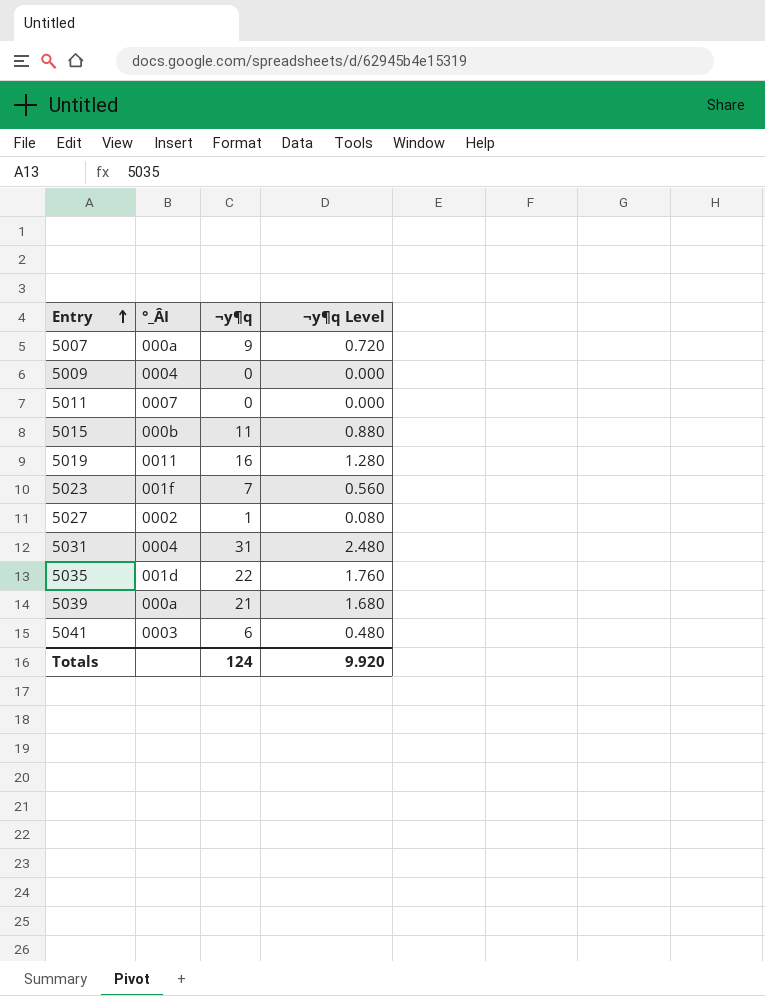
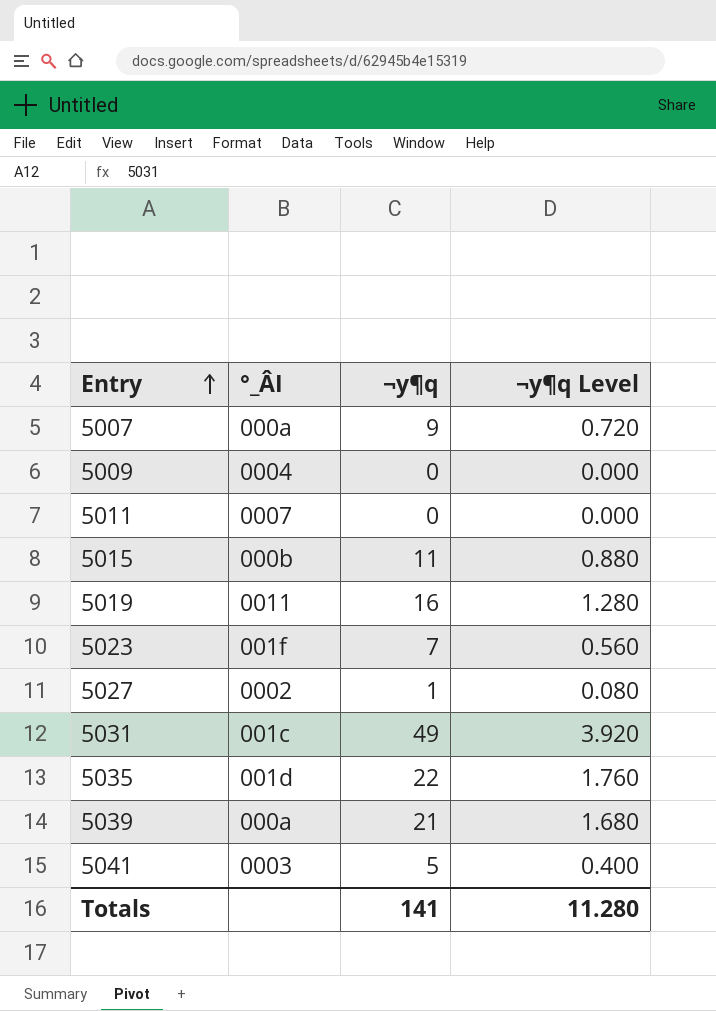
5031 | °_ÂI: 0004 -> 001c
5031 | ¬y¶q: 31 -> 49
5031 | ¬y¶q Level: 2.480 -> 3.920
5041 | ¬y¶q: 6 -> 5
5041 | ¬y¶q Level: 0.480 -> 0.400
Totals | ¬y¶q: 124 -> 141
Totals | ¬y¶q Level: 9.920 -> 11.280

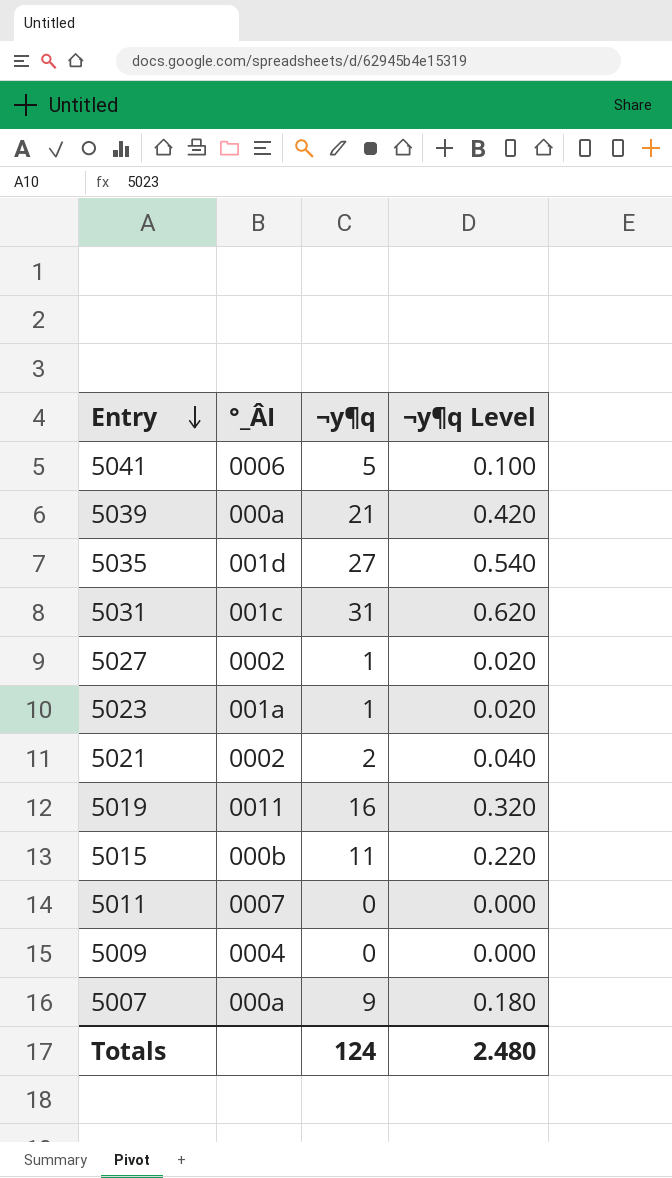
row order: Entry ascending -> Entry descending
column ¬y¶q Level | formula: [¬y¶q] * 0.08 -> [¬y¶q] * 0.02
5041 | °_ÂI: 0003 -> 0006
5035 | ¬y¶q: 22 -> 27
5031 | ¬y¶q: 49 -> 31
5023 | °_ÂI: 001f -> 001a
5023 | ¬y¶q: 7 -> 1
row 5021: none -> 0002 | 2 | 0.040
Totals | ¬y¶q: 141 -> 124
Totals | ¬y¶q Level: 11.280 -> 2.480

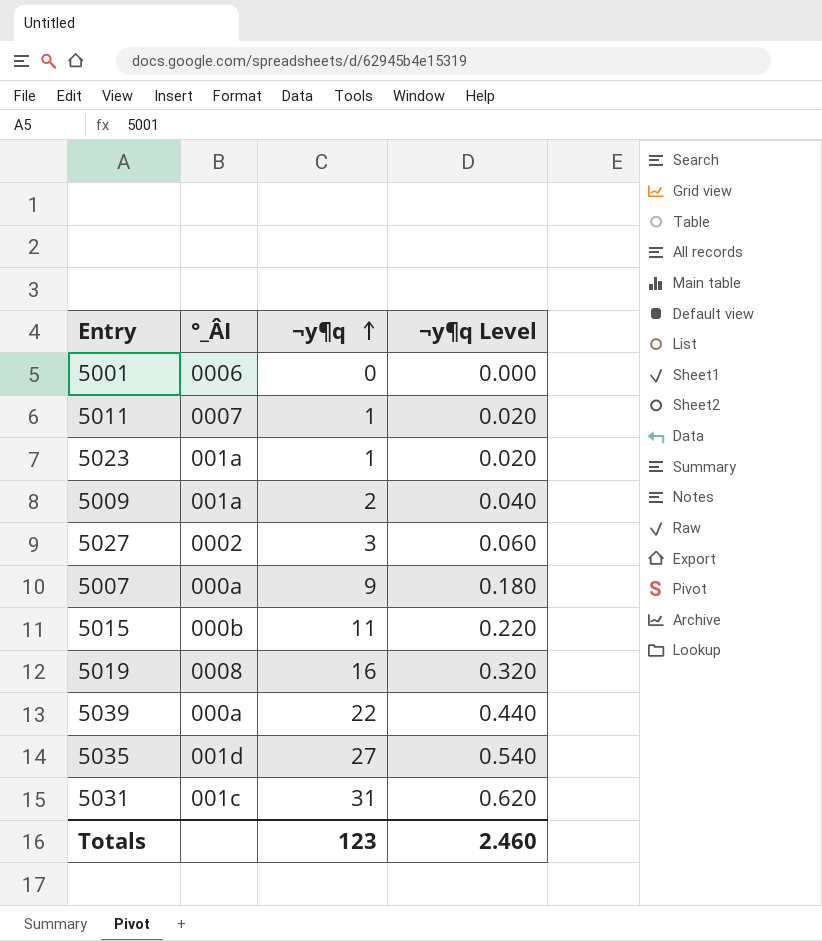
row order: Entry descending -> ¬y¶q ascending
row 5041: 0006 | 5 | 0.100 -> none
row 5021: 0002 | 2 | 0.040 -> none
row 5001: none -> 0006 | 0 | 0.000
5011 | ¬y¶q: 0 -> 1
5011 | ¬y¶q Level: 0.000 -> 0.020
5009 | °_ÂI: 0004 -> 001a
5009 | ¬y¶q: 0 -> 2
5009 | ¬y¶q Level: 0.000 -> 0.040
5027 | ¬y¶q: 1 -> 3
5027 | ¬y¶q Level: 0.020 -> 0.060
5019 | °_ÂI: 0011 -> 0008
5039 | ¬y¶q: 21 -> 22
5039 | ¬y¶q Level: 0.420 -> 0.440
Totals | ¬y¶q: 124 -> 123
Totals | ¬y¶q Level: 2.480 -> 2.460

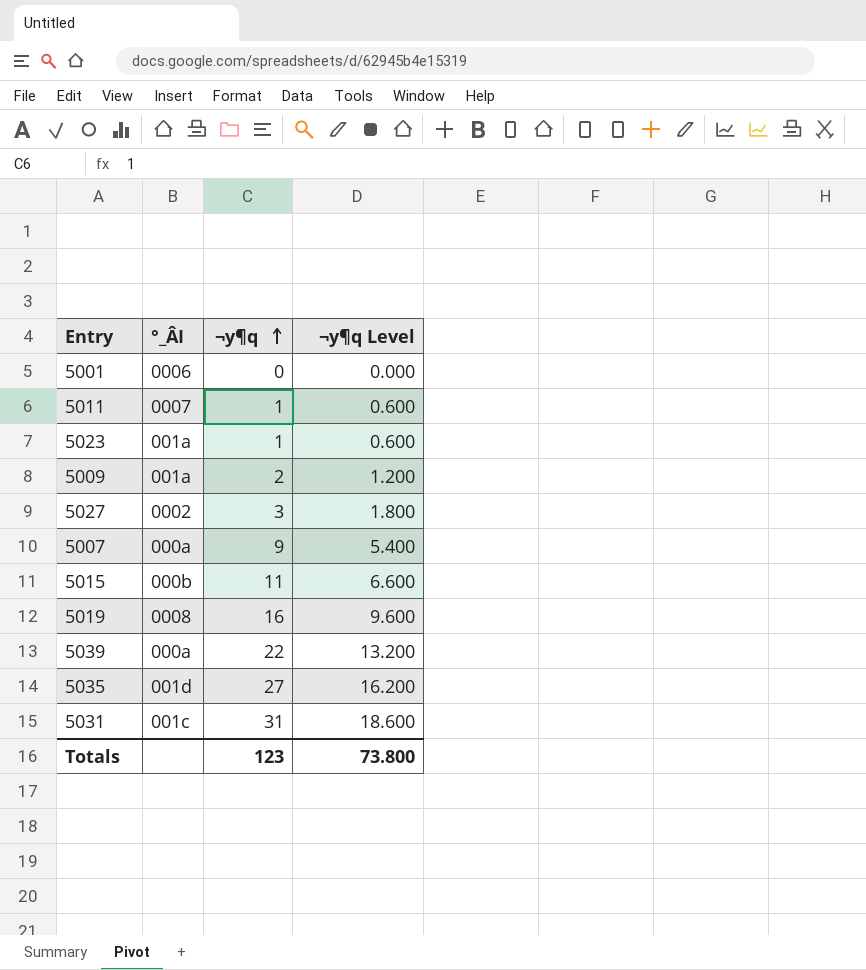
column ¬y¶q Level | formula: [¬y¶q] * 0.02 -> [¬y¶q] * 0.6
Totals | ¬y¶q Level: 2.460 -> 73.800

